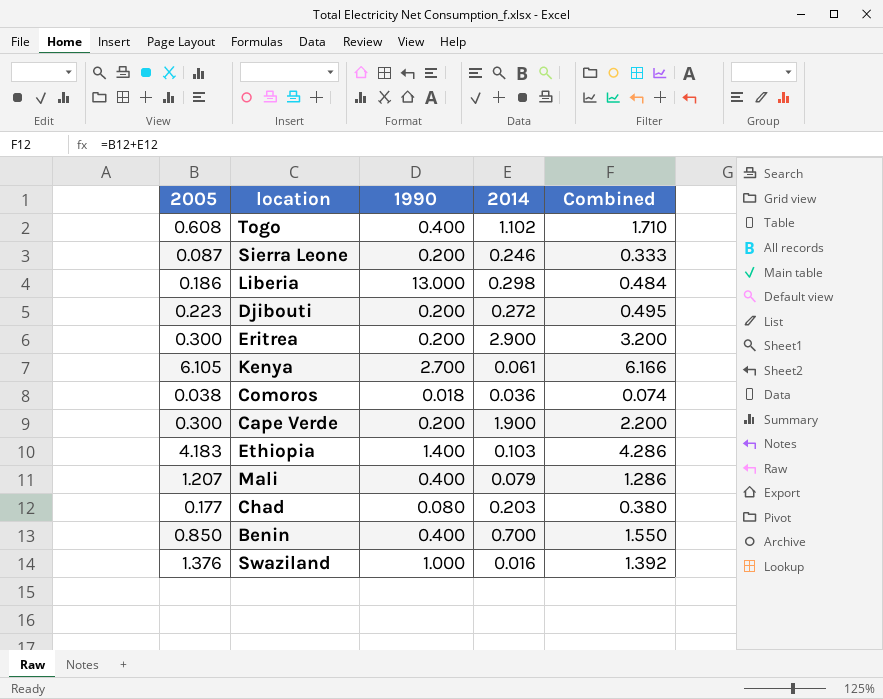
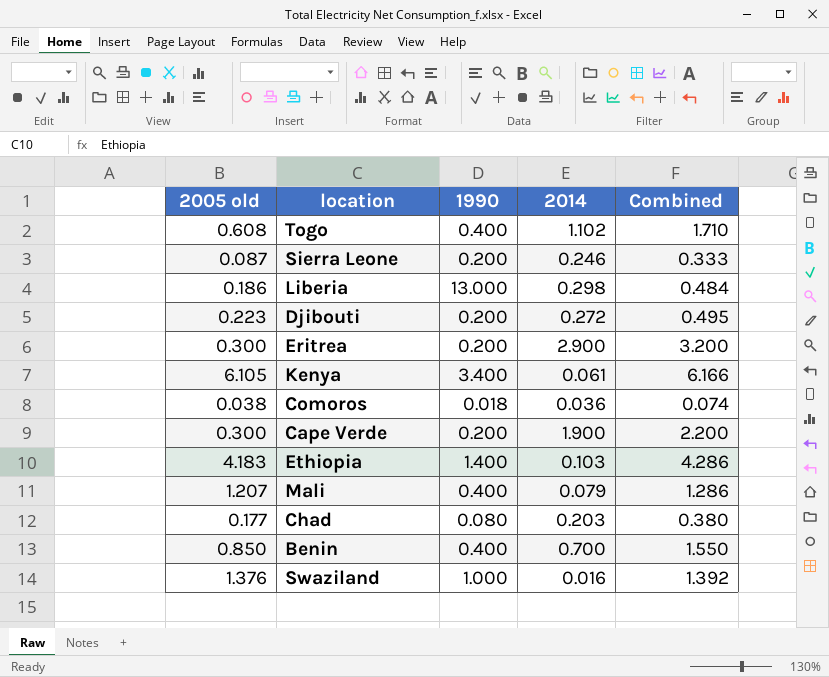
column name: 2005 -> 2005 old
Kenya | 1990: 2.700 -> 3.400

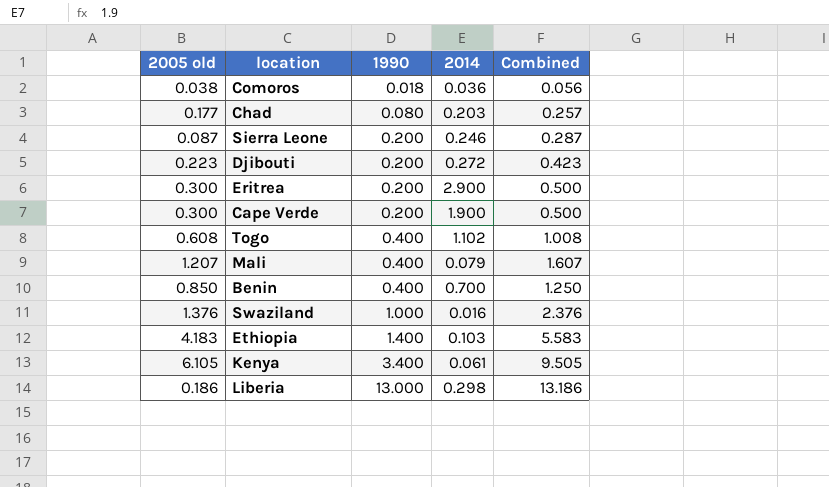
row order: none -> 1990 ascending
column Combined | formula: [2005 old] + [2014] -> [2005 old] + [1990]

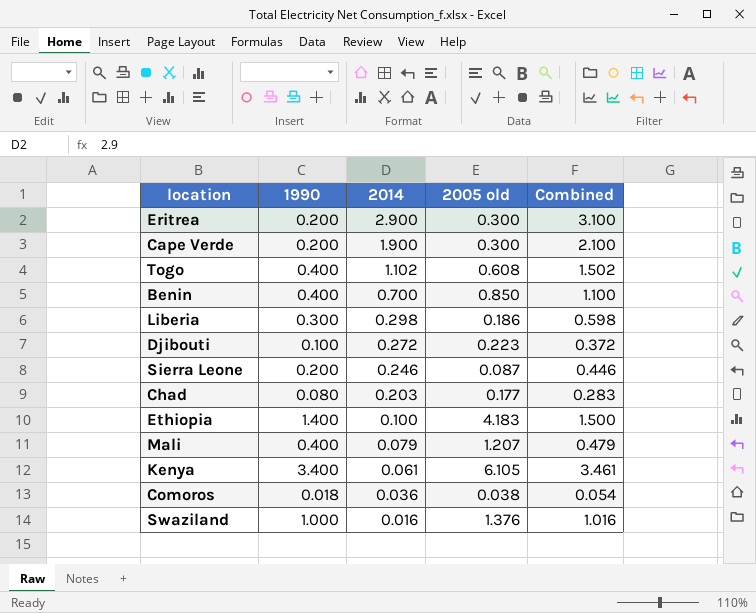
row order: 1990 ascending -> 2014 descending
column 2005 old | position: 1 -> 4
column Combined | formula: [2005 old] + [1990] -> [1990] + [2014]
Liberia | 1990: 13.000 -> 0.300
Djibouti | 1990: 0.200 -> 0.100
Ethiopia | 2014: 0.103 -> 0.100

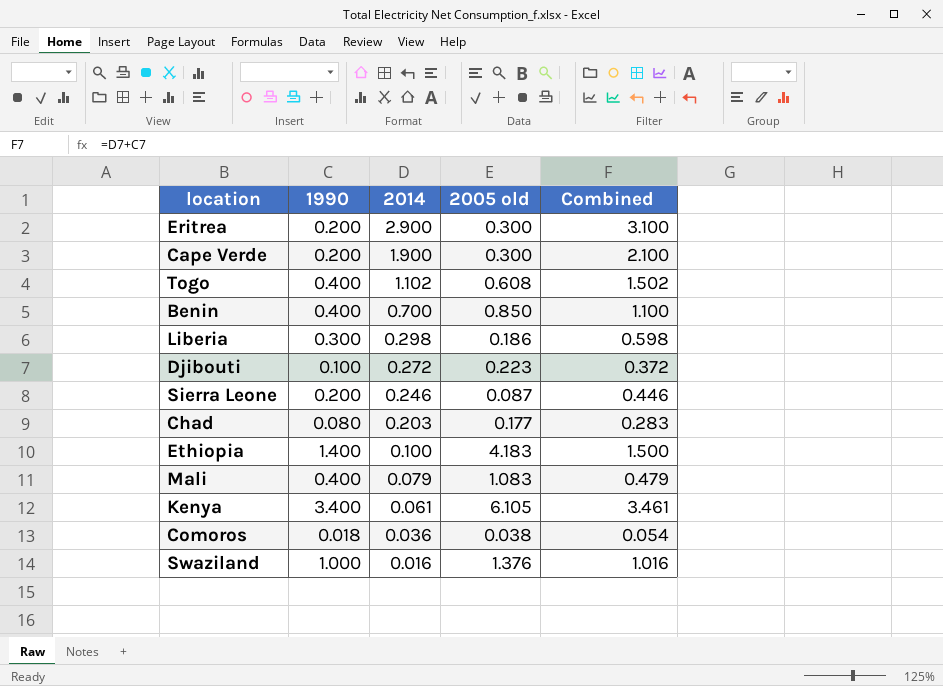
Mali | 2005 old: 1.207 -> 1.083

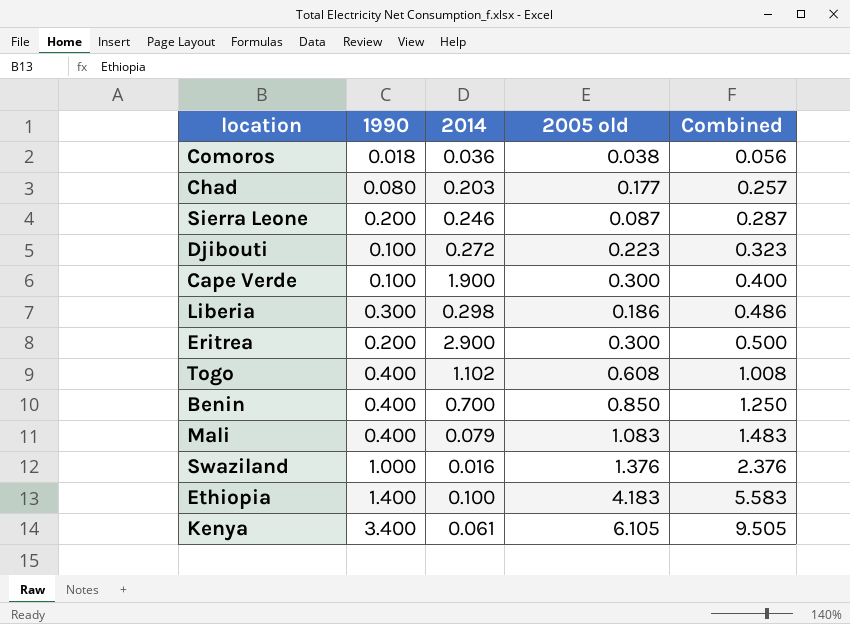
row order: 2014 descending -> Combined ascending
column Combined | formula: [1990] + [2014] -> [1990] + [2005 old]
Cape Verde | 1990: 0.200 -> 0.100

